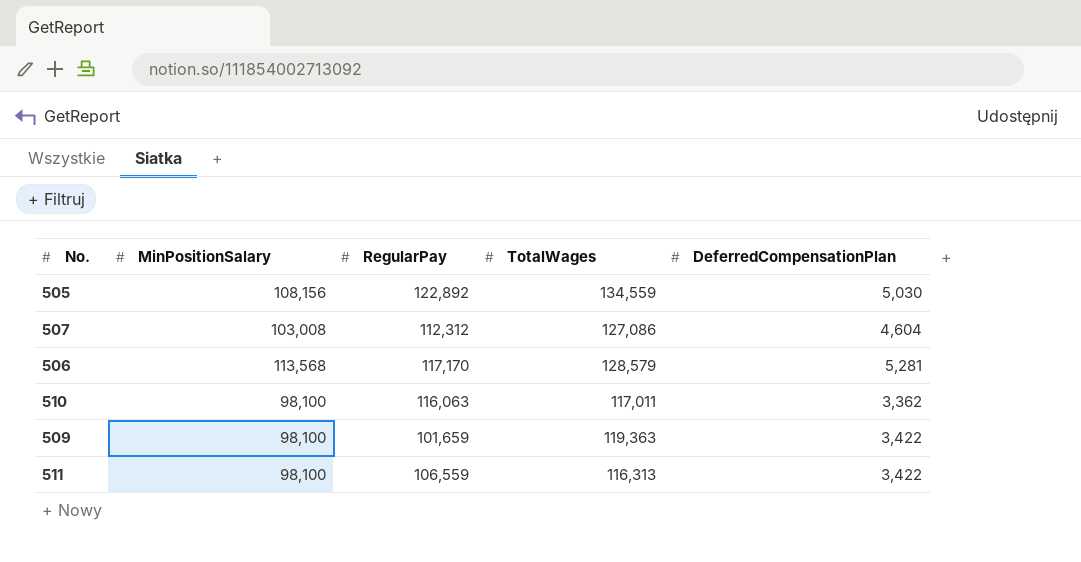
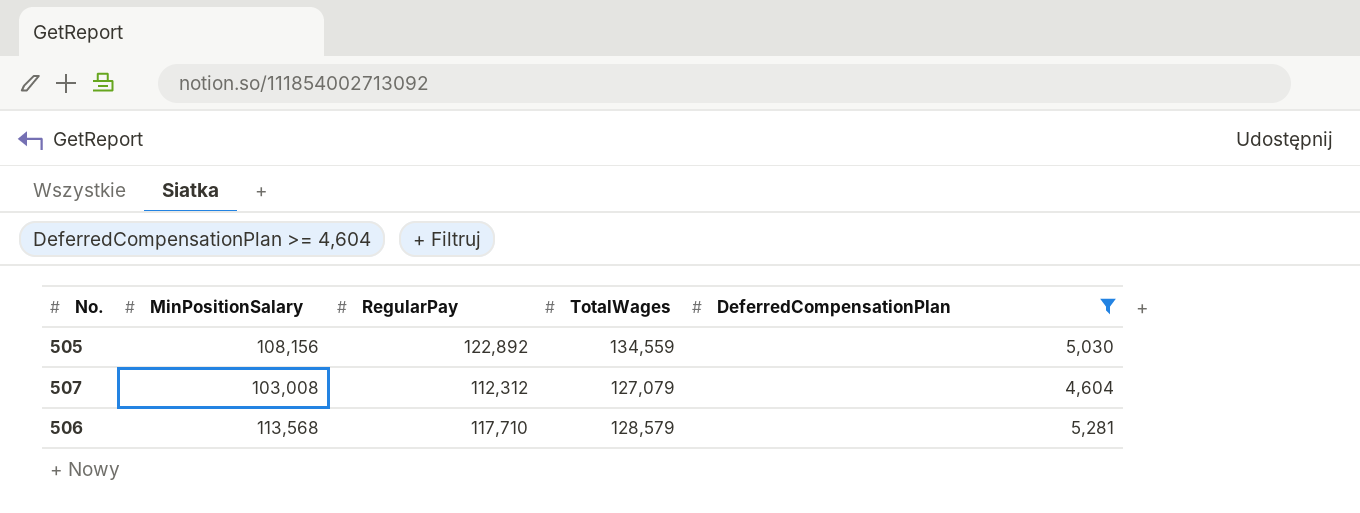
filter: none -> DeferredCompensationPlan >= 4,604
507 | TotalWages: 127,086 -> 127,079
506 | RegularPay: 117,170 -> 117,710

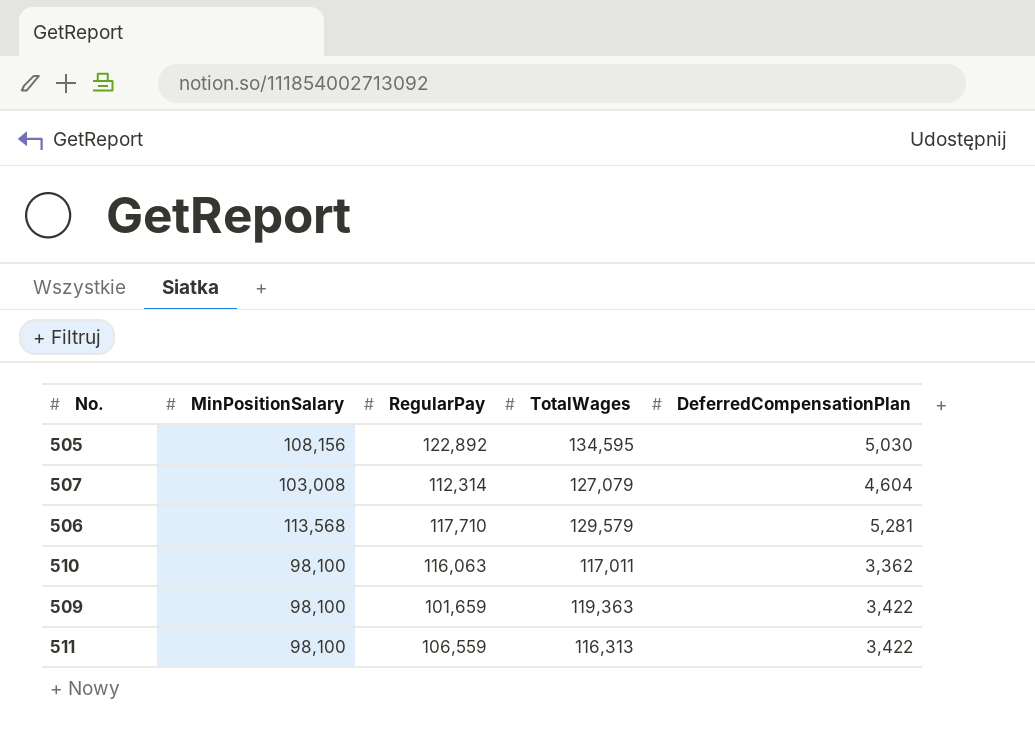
filter: DeferredCompensationPlan >= 4,604 -> none
505 | TotalWages: 134,559 -> 134,595
507 | RegularPay: 112,312 -> 112,314
506 | TotalWages: 128,579 -> 129,579

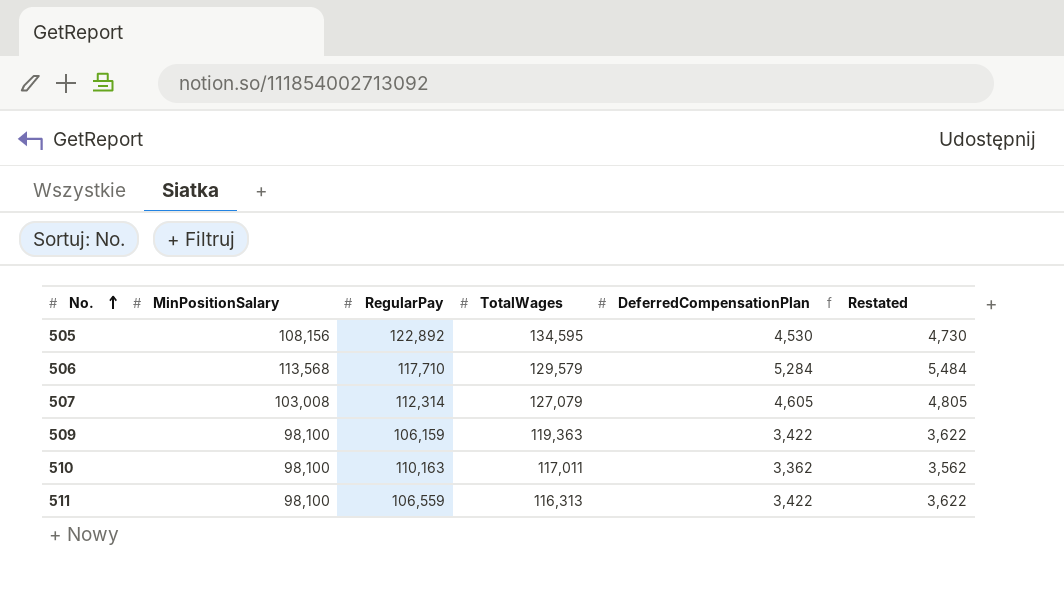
row order: none -> No. ascending
column Restated | formula: none -> [DeferredCompensationPlan] + 200
505 | DeferredCompensationPlan: 5,030 -> 4,530
506 | DeferredCompensationPlan: 5,281 -> 5,284
507 | DeferredCompensationPlan: 4,604 -> 4,605
509 | RegularPay: 101,659 -> 106,159
510 | RegularPay: 116,063 -> 110,163

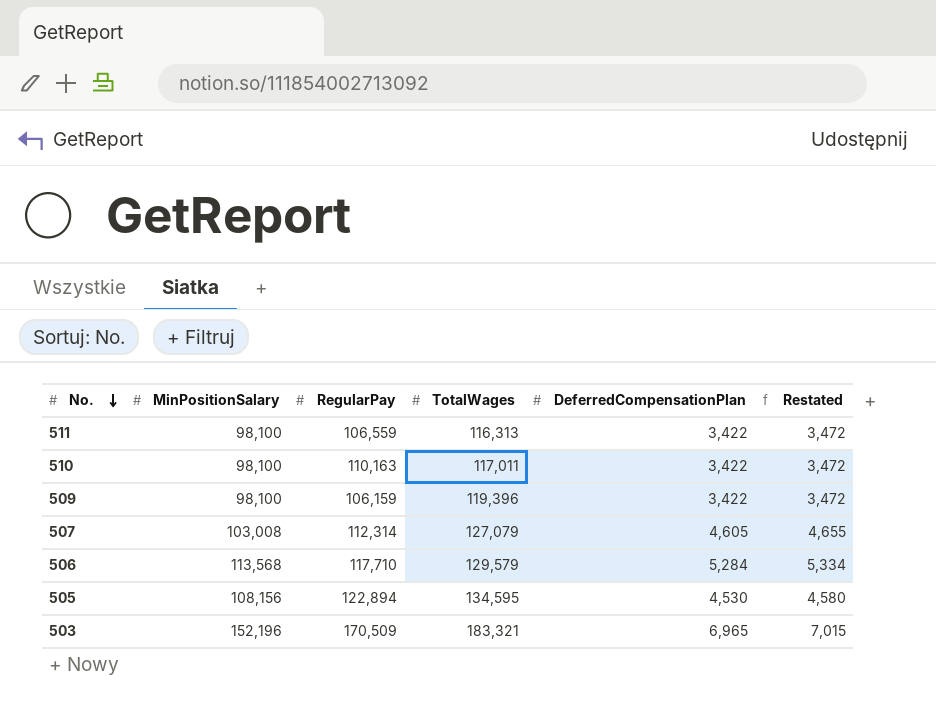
row order: No. ascending -> No. descending
column Restated | formula: [DeferredCompensationPlan] + 200 -> [DeferredCompensationPlan] + 50
510 | DeferredCompensationPlan: 3,362 -> 3,422
509 | TotalWages: 119,363 -> 119,396
505 | RegularPay: 122,892 -> 122,894
row 503: none -> 152,196 | 170,509 | 183,321 | 6,965 | 7,015

